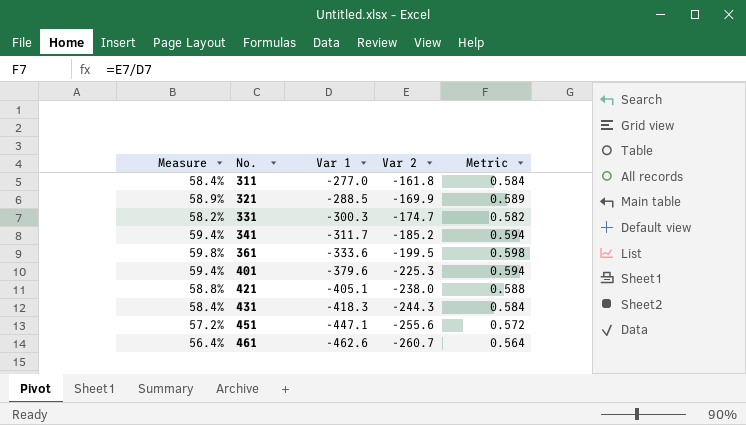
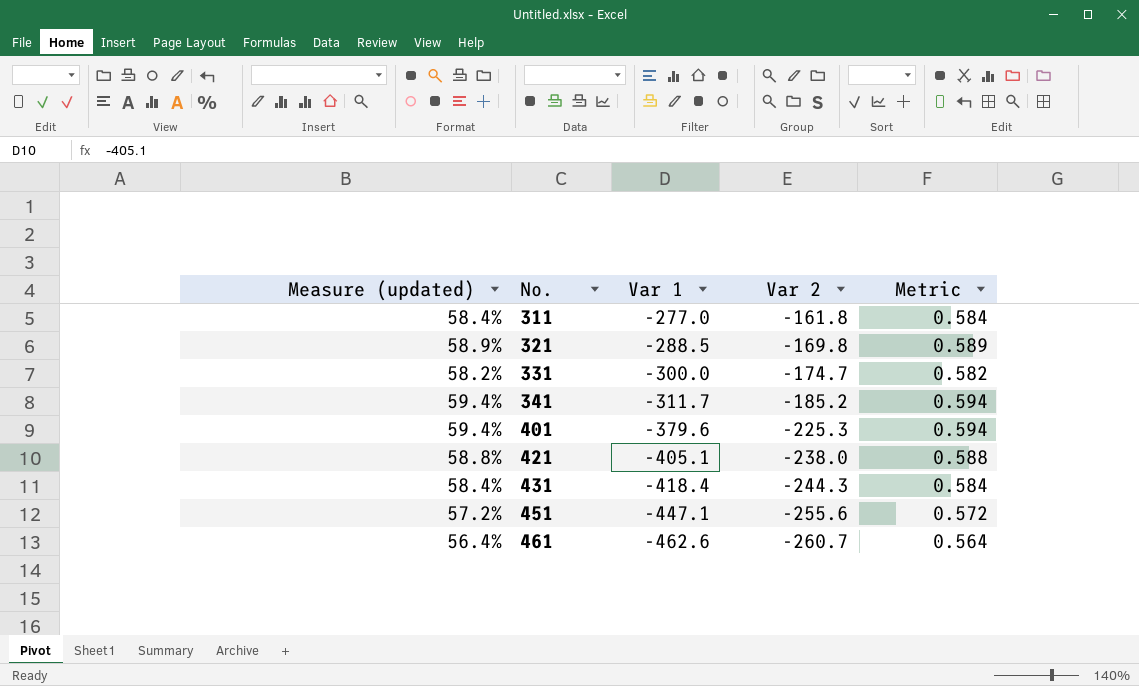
column name: Measure -> Measure (updated)
row 361: 59.8% | -333.6 | -199.5 | 0.598 -> none
321 | Var 2: -169.9 -> -169.8
331 | Var 1: -300.3 -> -300.0
431 | Var 1: -418.3 -> -418.4

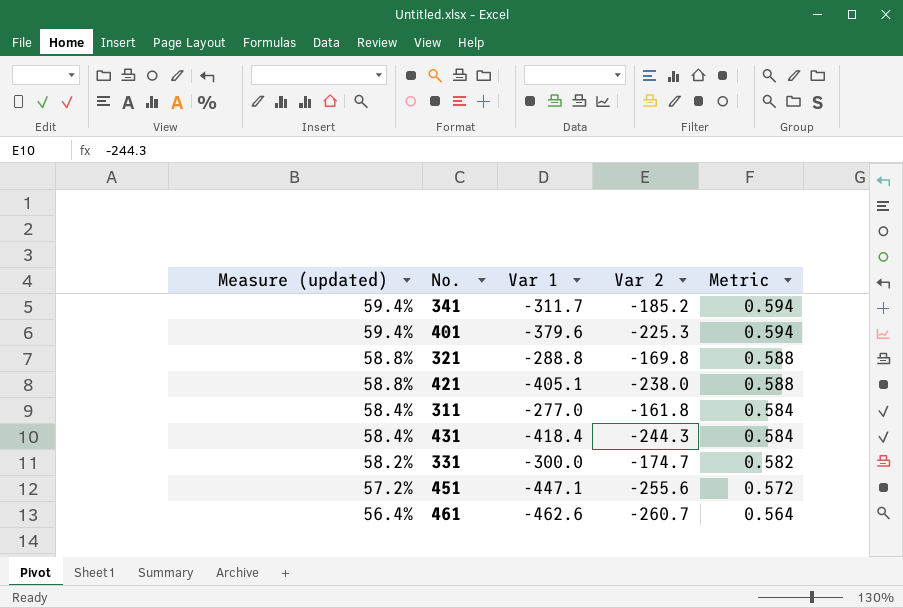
row order: No. ascending -> Measure (updated) descending
321 | Measure (updated): 58.9% -> 58.8%
321 | Var 1: -288.5 -> -288.8
321 | Metric: 0.589 -> 0.588

